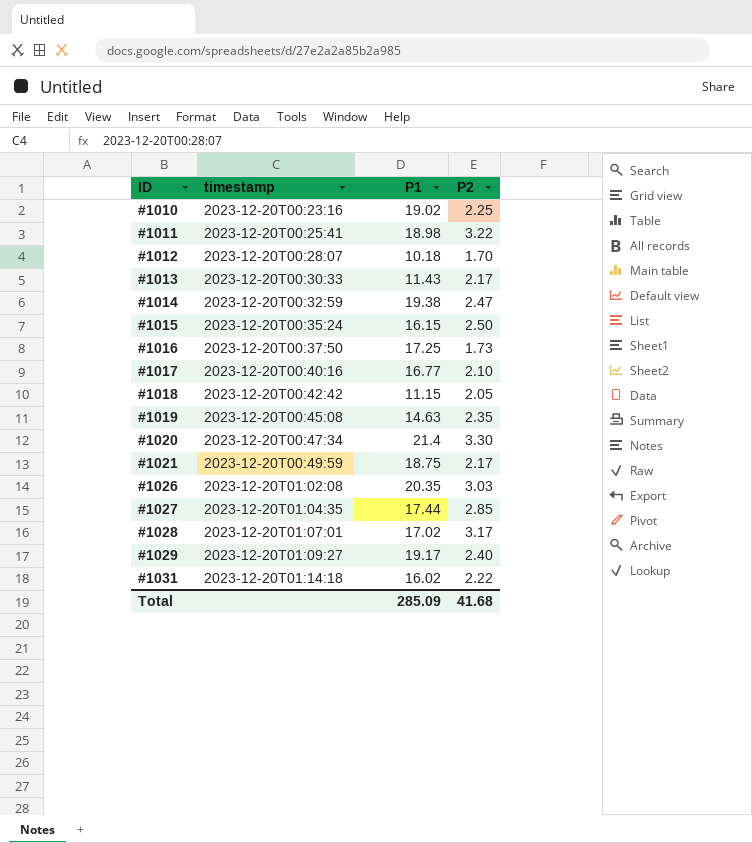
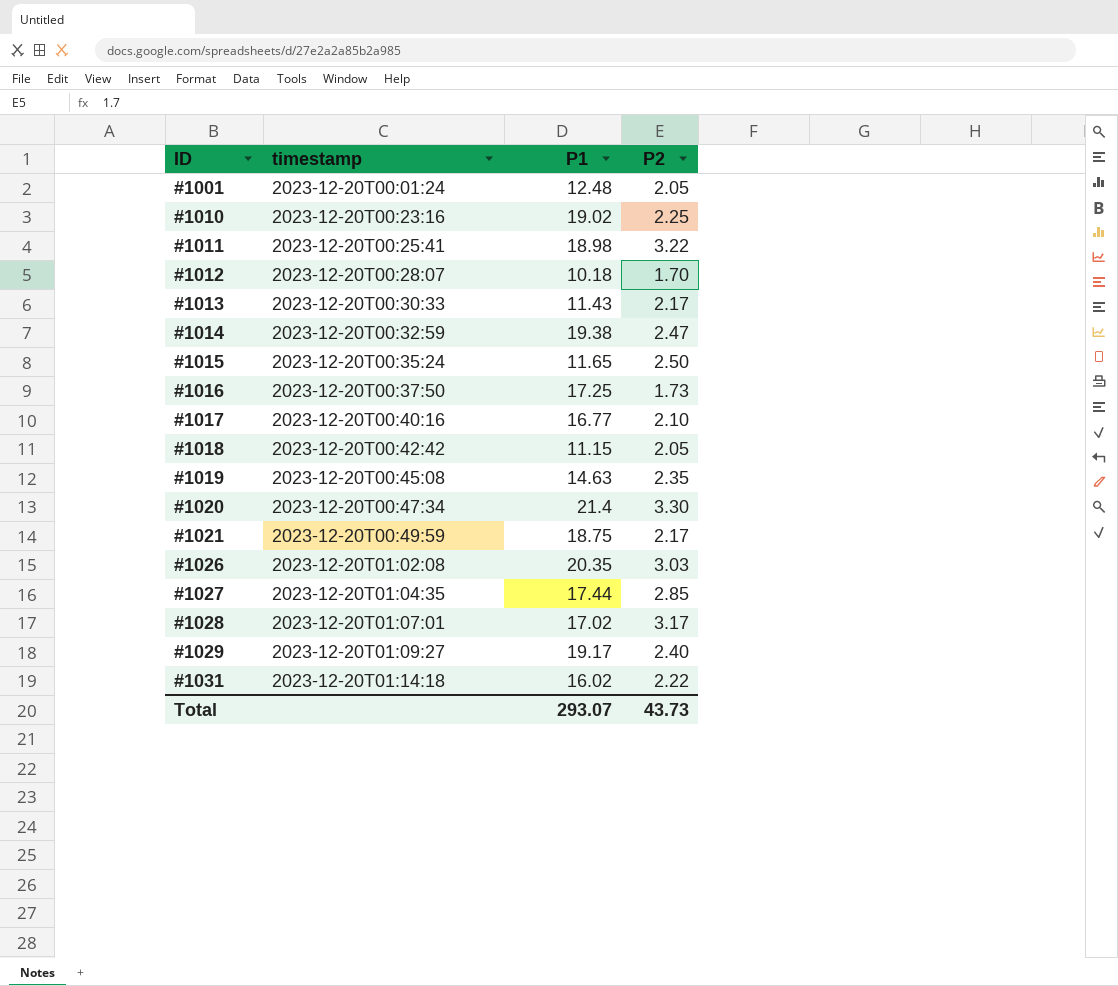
row #1001: none -> 2023-12-20T00:01:24 | 12.48 | 2.05
#1015 | P1: 16.15 -> 11.65
Total | P1: 285.09 -> 293.07
Total | P2: 41.68 -> 43.73

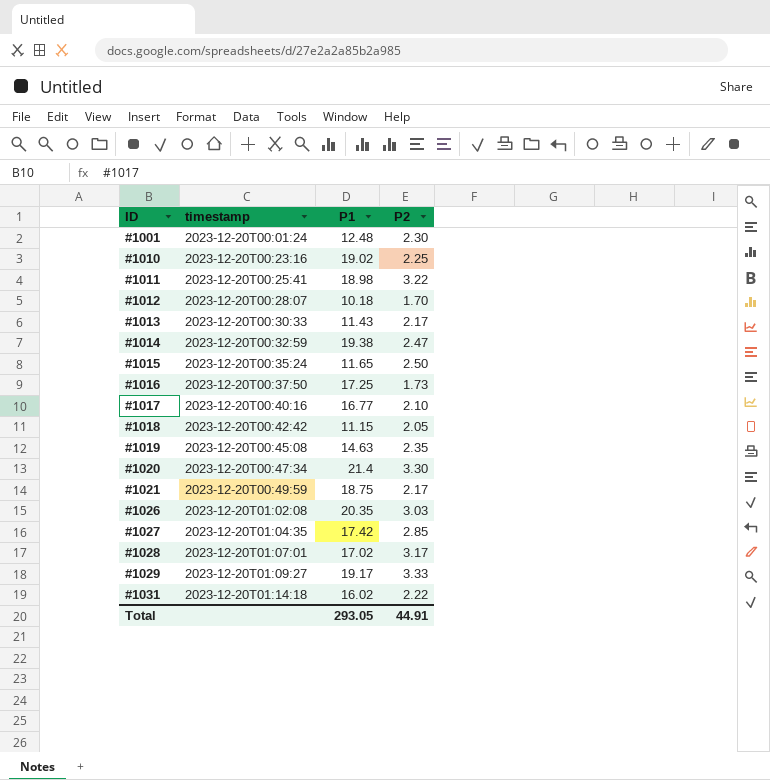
#1001 | P2: 2.05 -> 2.30
#1027 | P1: 17.44 -> 17.42
#1029 | P2: 2.40 -> 3.33
Total | P1: 293.07 -> 293.05
Total | P2: 43.73 -> 44.91

